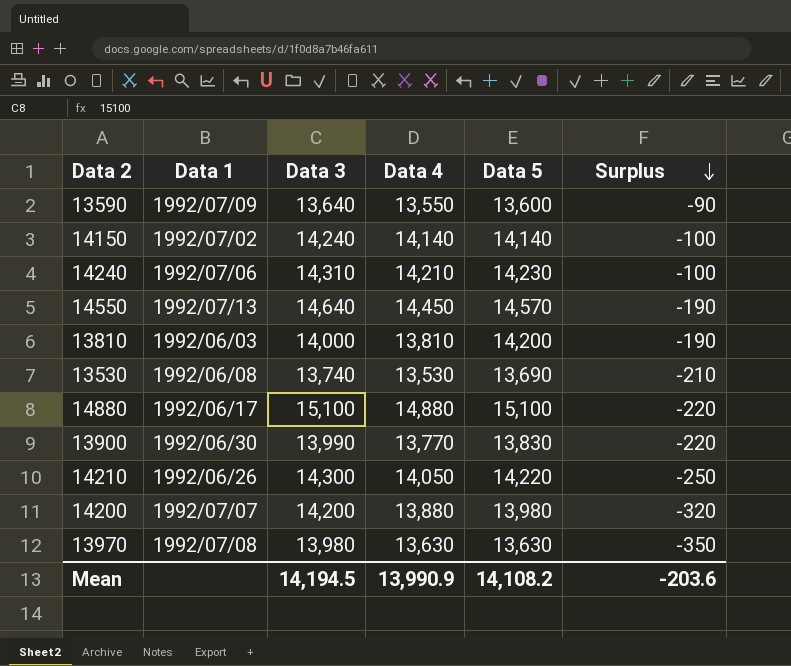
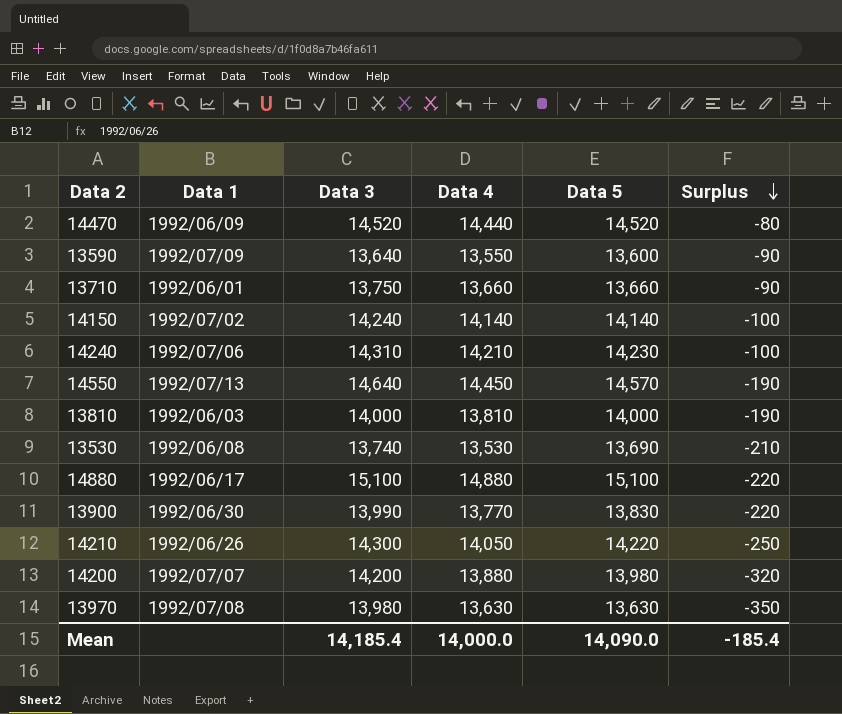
row 14470: none -> 1992/06/09 | 14,520 | 14,440 | 14,520 | -80
row 13710: none -> 1992/06/01 | 13,750 | 13,660 | 13,660 | -90
13810 | Data 5: 14,200 -> 14,000
Mean | Data 3: 14,194.5 -> 14,185.4
Mean | Data 4: 13,990.9 -> 14,000.0
Mean | Data 5: 14,108.2 -> 14,090.0
Mean | Surplus: -203.6 -> -185.4

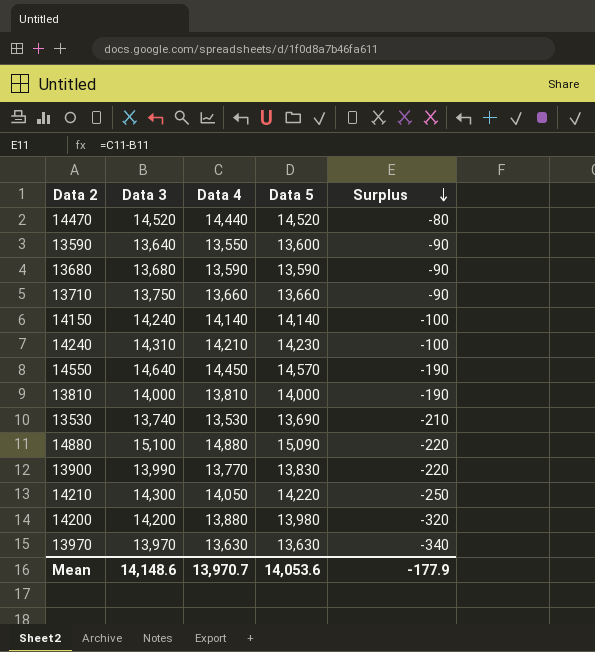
column Data 1 | position: 2 -> none
row 13680: none -> 13,680 | 13,590 | 13,590 | -90
14880 | Data 5: 15,100 -> 15,090
13970 | Data 3: 13,980 -> 13,970
13970 | Surplus: -350 -> -340
Mean | Data 3: 14,185.4 -> 14,148.6
Mean | Data 4: 14,000.0 -> 13,970.7
Mean | Data 5: 14,090.0 -> 14,053.6
Mean | Surplus: -185.4 -> -177.9

